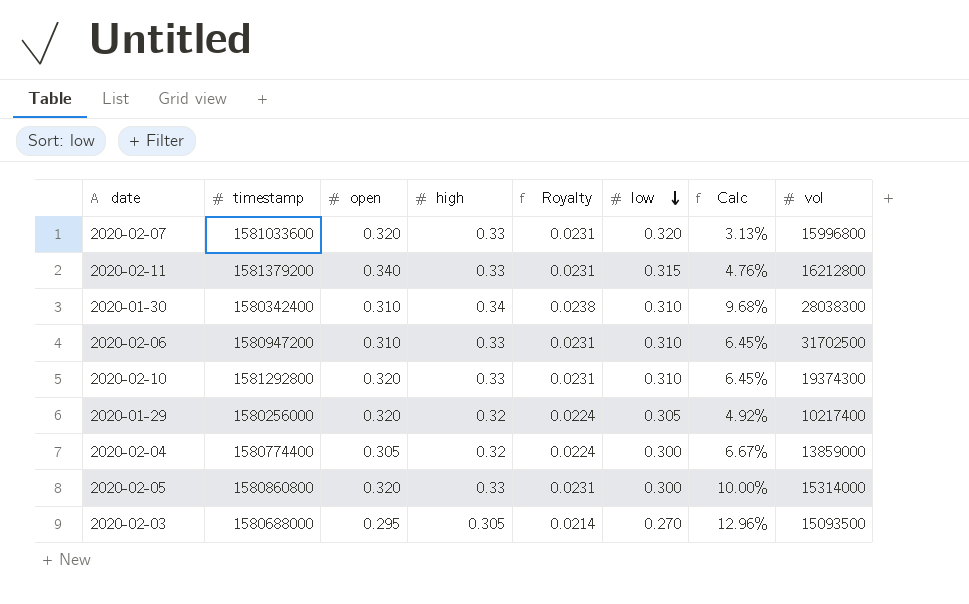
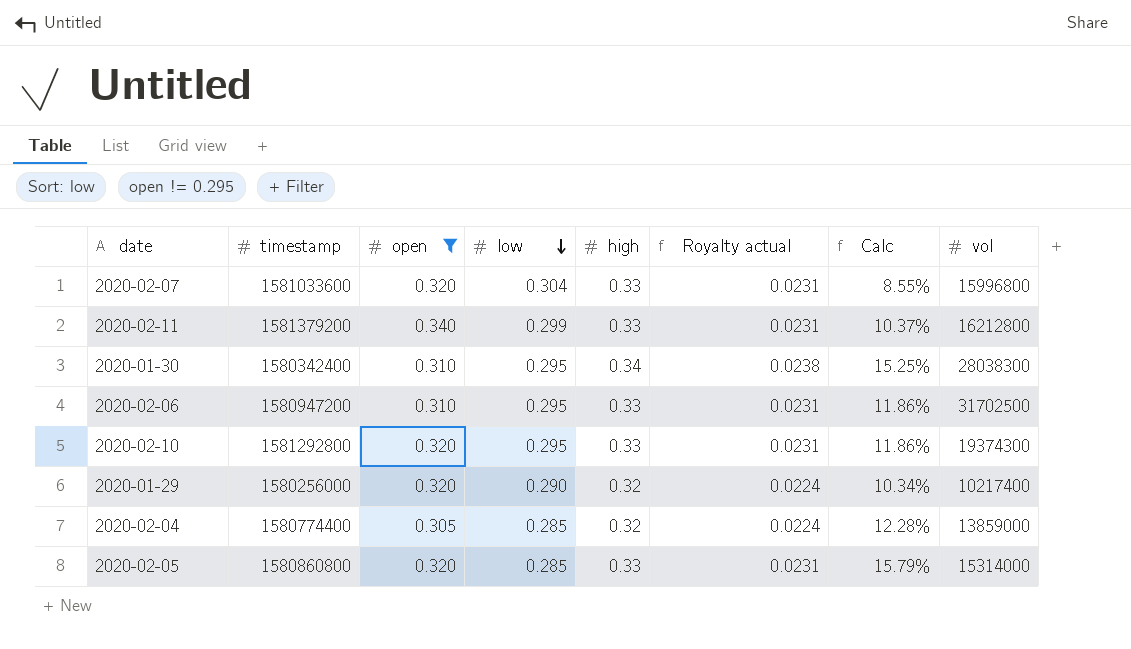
filter: none -> open != 0.295
column low | position: 6 -> 4
column name: Royalty -> Royalty actual
2020-02-07 | low: 0.320 -> 0.304
2020-02-07 | Calc: 3.13% -> 8.55%
2020-02-11 | low: 0.315 -> 0.299
2020-02-11 | Calc: 4.76% -> 10.37%
2020-01-30 | low: 0.310 -> 0.295
2020-01-30 | Calc: 9.68% -> 15.25%
2020-02-06 | low: 0.310 -> 0.295
2020-02-06 | Calc: 6.45% -> 11.86%
2020-02-10 | low: 0.310 -> 0.295
2020-02-10 | Calc: 6.45% -> 11.86%
2020-01-29 | low: 0.305 -> 0.290
2020-01-29 | Calc: 4.92% -> 10.34%
2020-02-04 | low: 0.300 -> 0.285
2020-02-04 | Calc: 6.67% -> 12.28%
2020-02-05 | low: 0.300 -> 0.285
2020-02-05 | Calc: 10.00% -> 15.79%

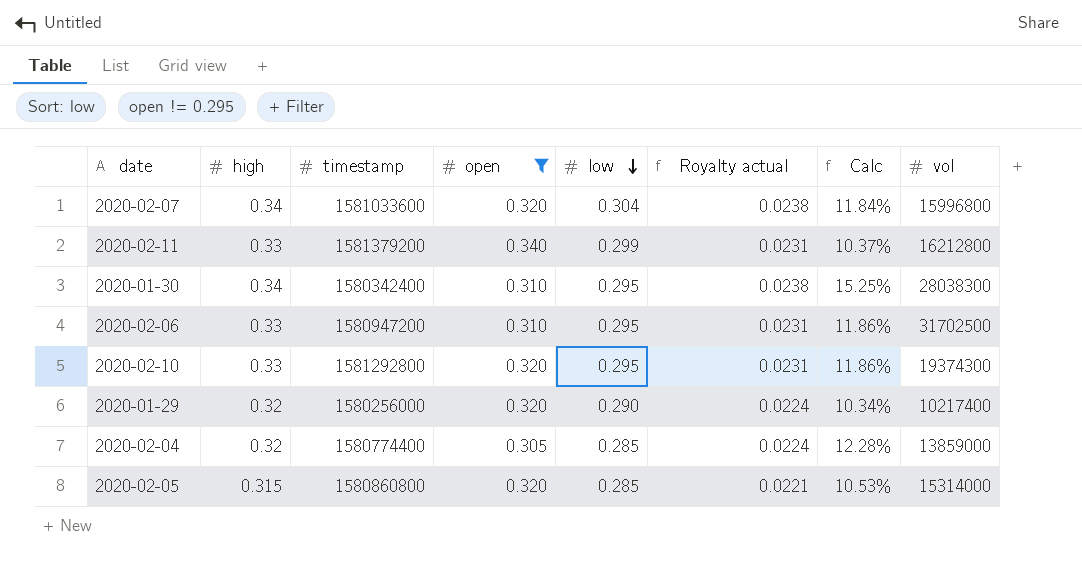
column high | position: 5 -> 2
2020-02-07 | high: 0.33 -> 0.34
2020-02-07 | Royalty actual: 0.0231 -> 0.0238
2020-02-07 | Calc: 8.55% -> 11.84%
2020-02-05 | high: 0.33 -> 0.315
2020-02-05 | Royalty actual: 0.0231 -> 0.0221
2020-02-05 | Calc: 15.79% -> 10.53%

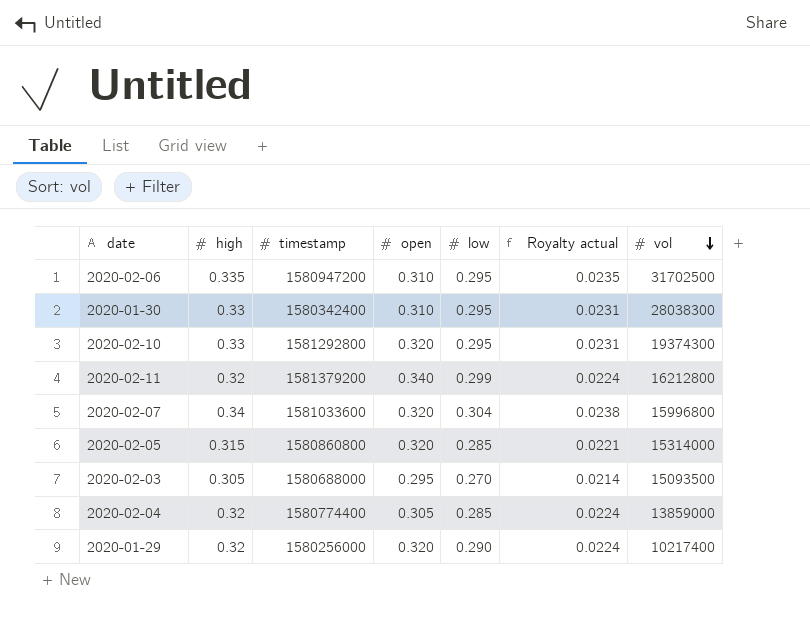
filter: open != 0.295 -> none
row order: low descending -> vol descending
column Calc | formula: ([high] - [low]) / [low] -> none
2020-02-06 | high: 0.33 -> 0.335
2020-02-06 | Royalty actual: 0.0231 -> 0.0235
2020-01-30 | high: 0.34 -> 0.33
2020-01-30 | Royalty actual: 0.0238 -> 0.0231
2020-02-11 | high: 0.33 -> 0.32
2020-02-11 | Royalty actual: 0.0231 -> 0.0224

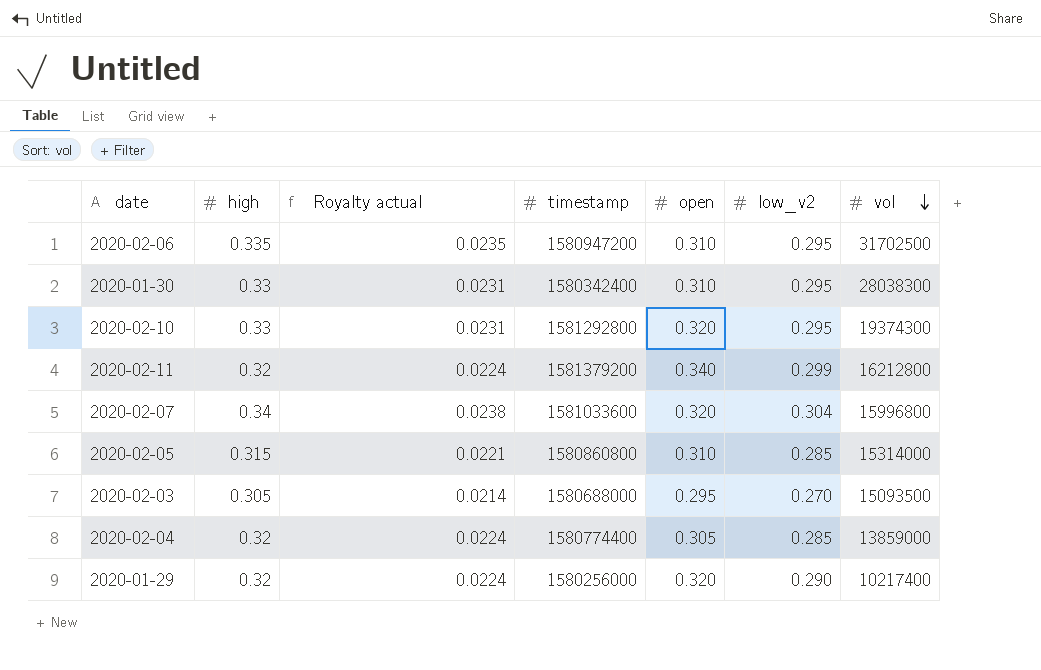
column Royalty actual | position: 6 -> 3
column name: low -> low_v2
2020-02-05 | open: 0.320 -> 0.310

